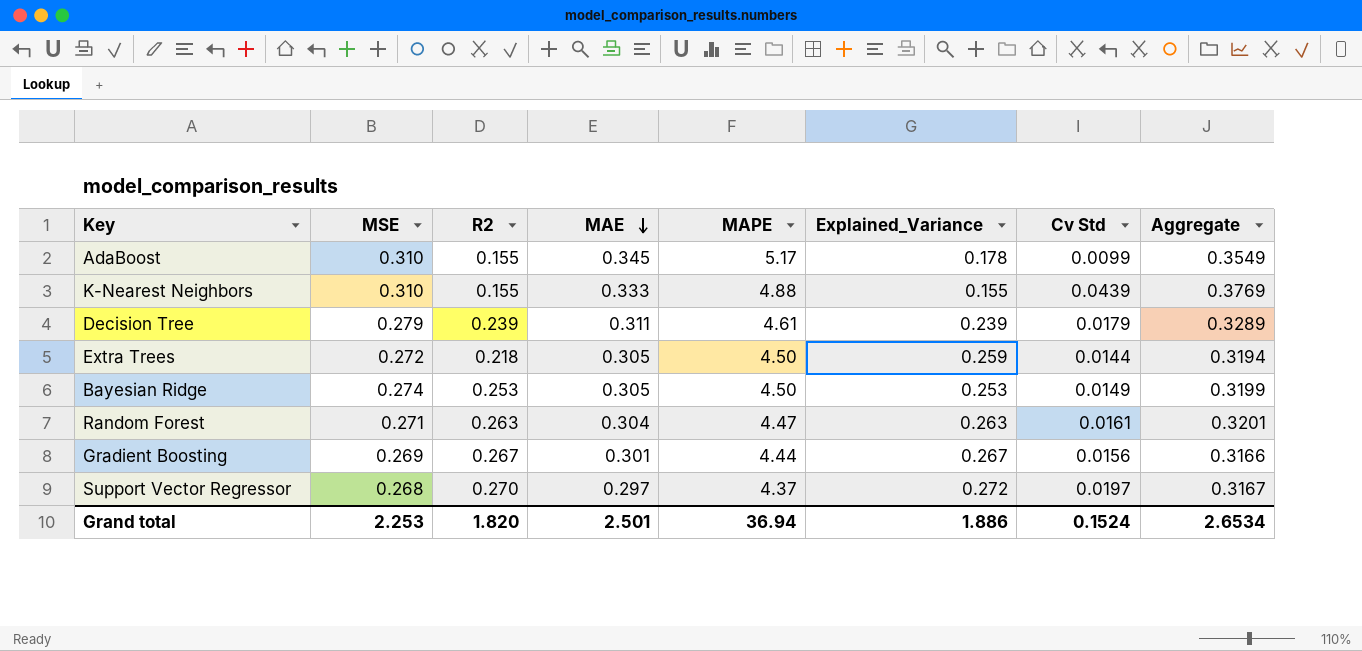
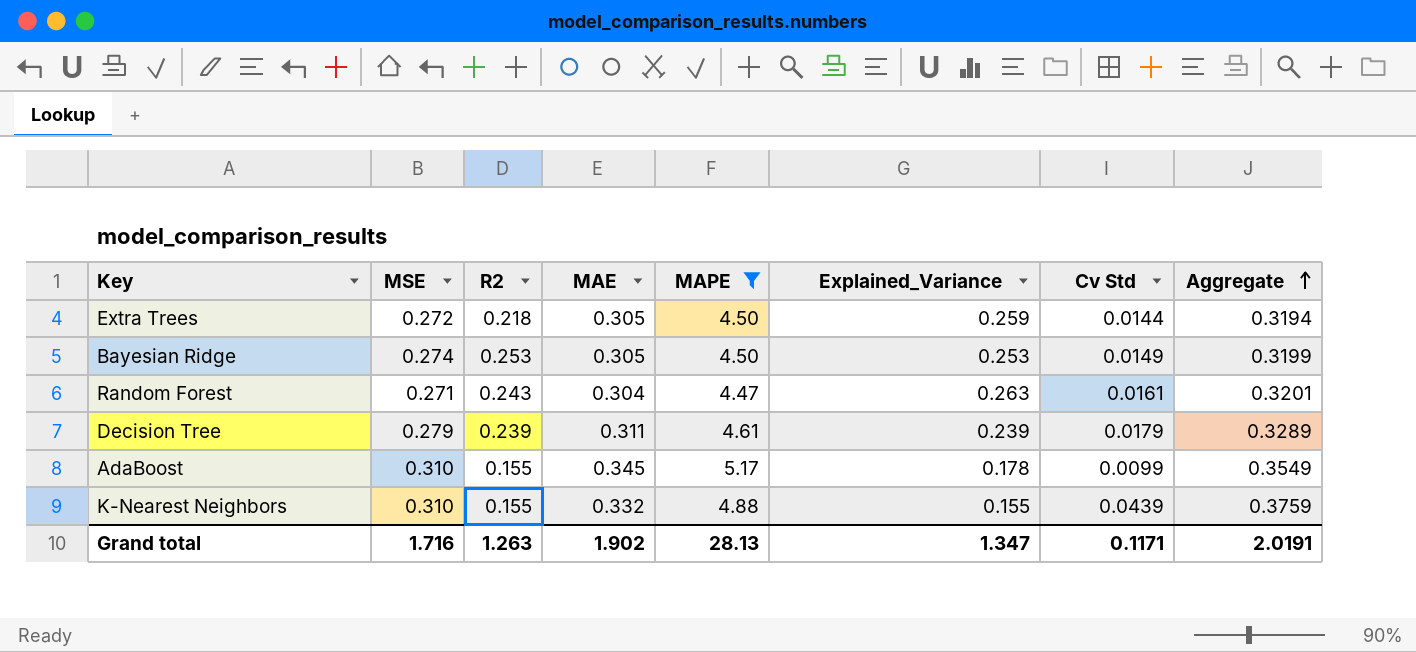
filter: none -> MAPE >= 4.47
row order: MAE descending -> Aggregate ascending
Random Forest | R2: 0.263 -> 0.243
K-Nearest Neighbors | MAE: 0.333 -> 0.332
K-Nearest Neighbors | Aggregate: 0.3769 -> 0.3759
Grand total | MSE: 2.253 -> 1.716
Grand total | R2: 1.820 -> 1.263
Grand total | MAE: 2.501 -> 1.902
Grand total | MAPE: 36.94 -> 28.13
Grand total | Explained_Variance: 1.886 -> 1.347
Grand total | Cv Std: 0.1524 -> 0.1171
Grand total | Aggregate: 2.6534 -> 2.0191

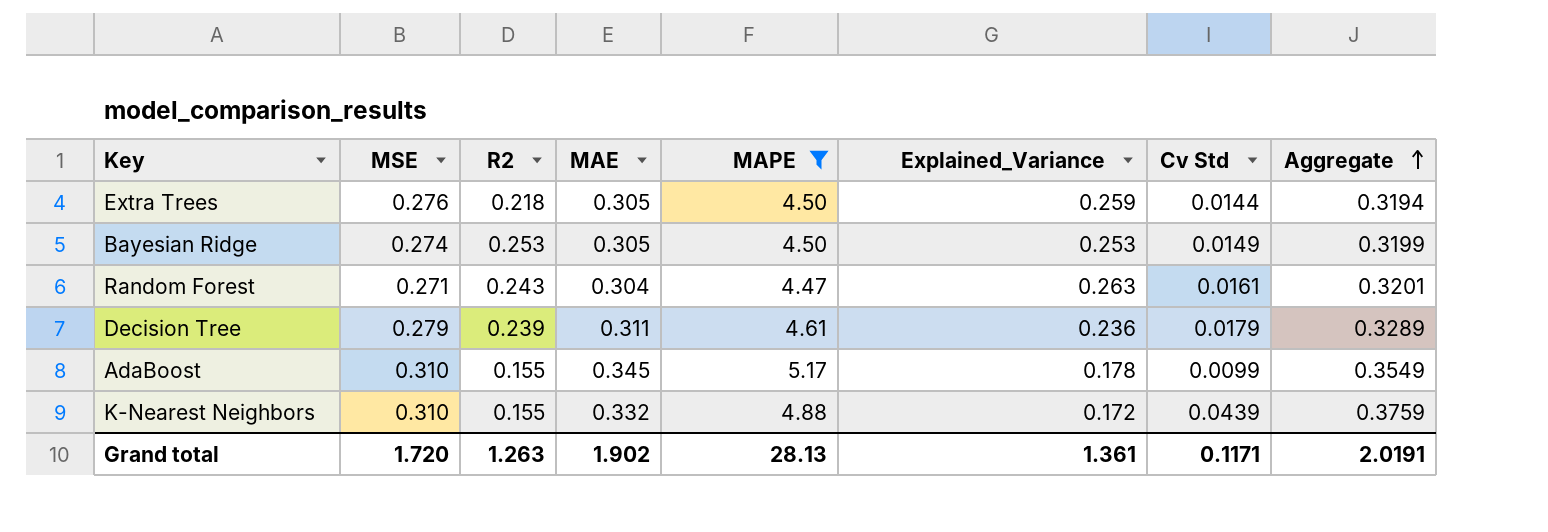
Extra Trees | MSE: 0.272 -> 0.276
Decision Tree | Explained_Variance: 0.239 -> 0.236
K-Nearest Neighbors | Explained_Variance: 0.155 -> 0.172
Grand total | MSE: 1.716 -> 1.720
Grand total | Explained_Variance: 1.347 -> 1.361

